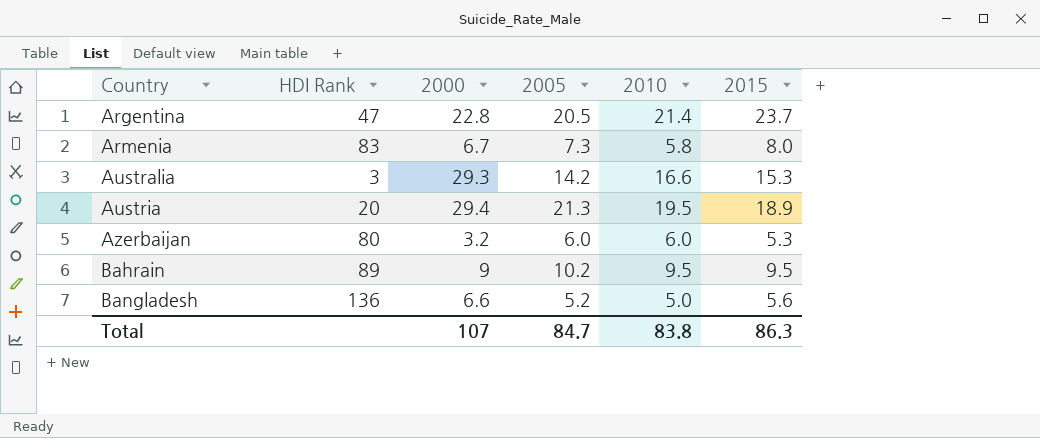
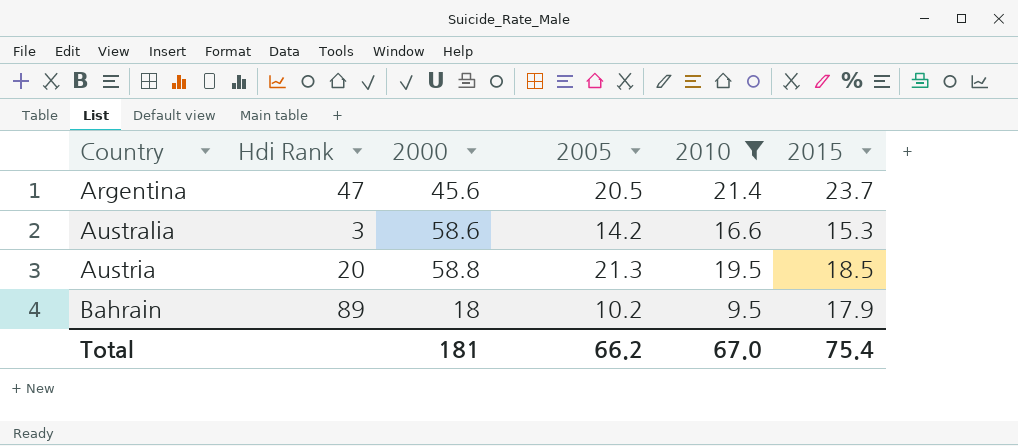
filter: none -> 2010 >= 9.5
column name: HDI Rank -> Hdi Rank
Argentina | 2000: 22.8 -> 45.6
Australia | 2000: 29.3 -> 58.6
Austria | 2000: 29.4 -> 58.8
Austria | 2015: 18.9 -> 18.5
Bahrain | 2000: 9 -> 18
Bahrain | 2015: 9.5 -> 17.9
Total | 2000: 107 -> 181
Total | 2005: 84.7 -> 66.2
Total | 2010: 83.8 -> 67.0
Total | 2015: 86.3 -> 75.4

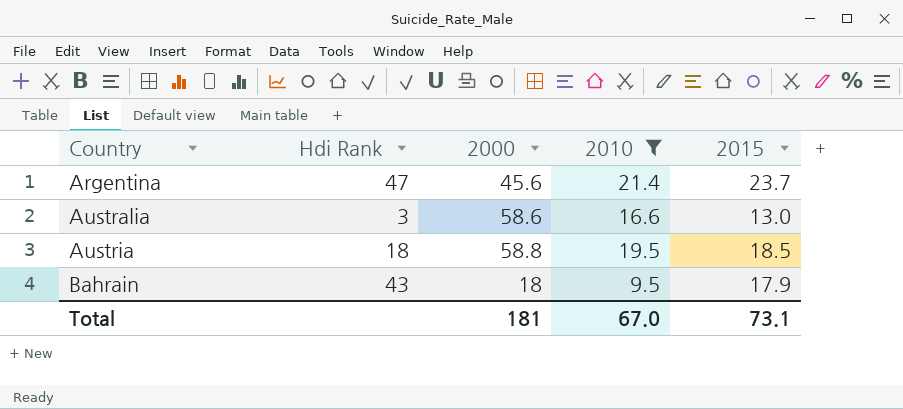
column 2005 | position: 4 -> none
Australia | 2015: 15.3 -> 13.0
Austria | Hdi Rank: 20 -> 18
Bahrain | Hdi Rank: 89 -> 43
Total | 2015: 75.4 -> 73.1

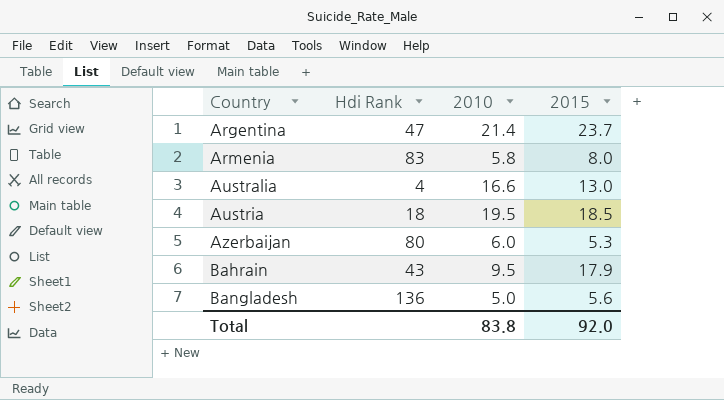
filter: 2010 >= 9.5 -> none
column 2000 | position: 3 -> none
Australia | Hdi Rank: 3 -> 4
Total | 2010: 67.0 -> 83.8
Total | 2015: 73.1 -> 92.0

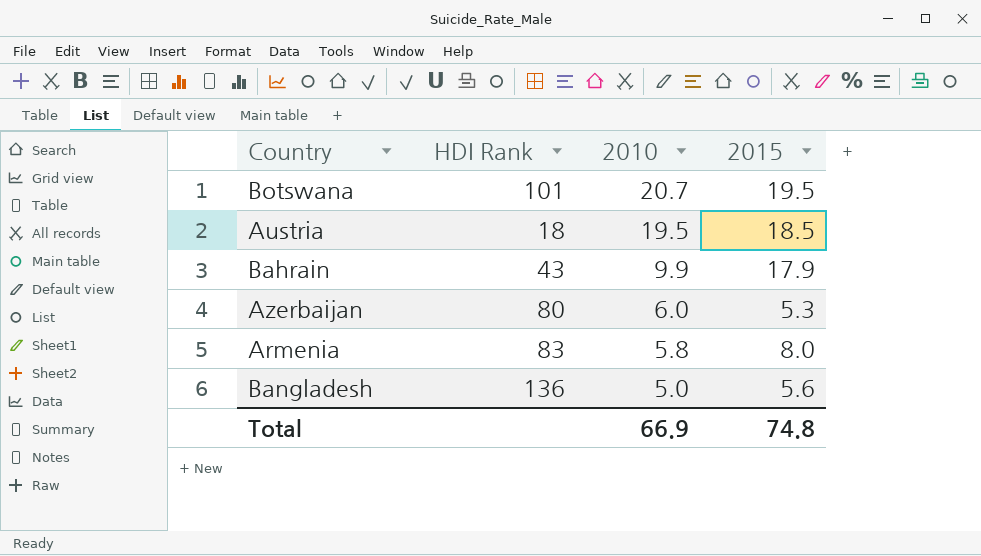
row order: Country ascending -> 2010 descending
column name: Hdi Rank -> HDI Rank
row Argentina: 47 | 21.4 | 23.7 -> none
row Australia: 4 | 16.6 | 13.0 -> none
row Botswana: none -> 101 | 20.7 | 19.5
Bahrain | 2010: 9.5 -> 9.9
Total | 2010: 83.8 -> 66.9
Total | 2015: 92.0 -> 74.8

